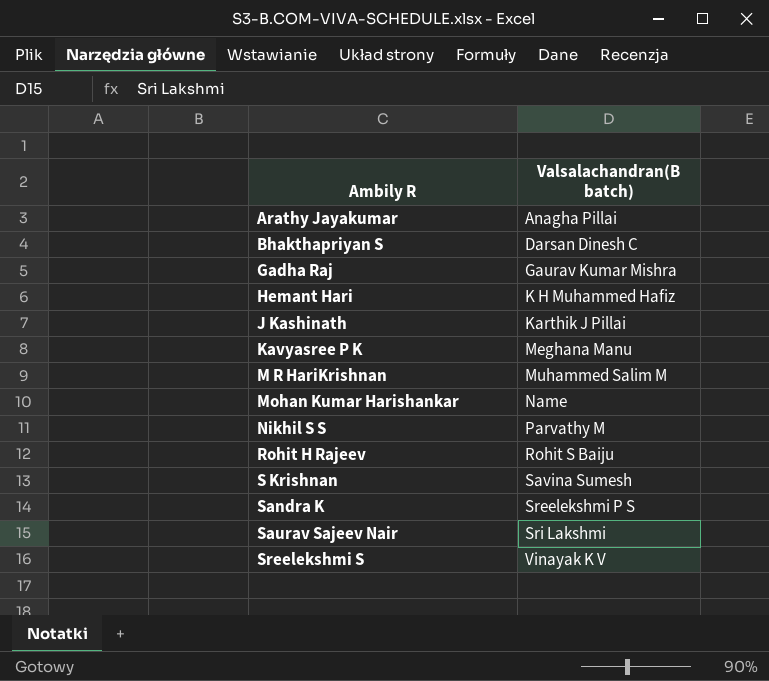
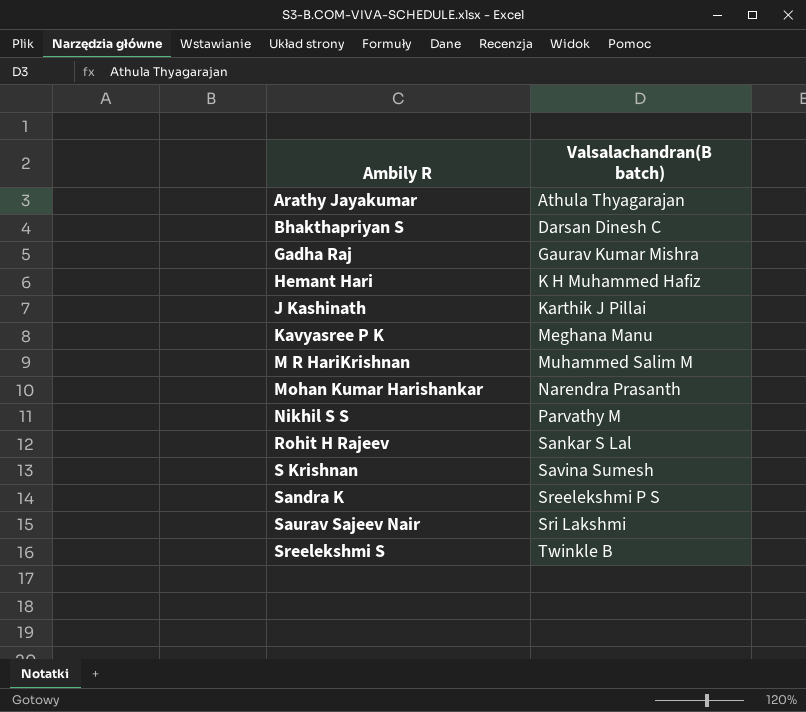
Arathy Jayakumar | Valsalachandran(B batch): Anagha Pillai -> Athula Thyagarajan
Mohan Kumar Harishankar | Valsalachandran(B batch): Name -> Narendra Prasanth
Rohit H Rajeev | Valsalachandran(B batch): Rohit S Baiju -> Sankar S Lal
Sreelekshmi S | Valsalachandran(B batch): Vinayak K V -> Twinkle B

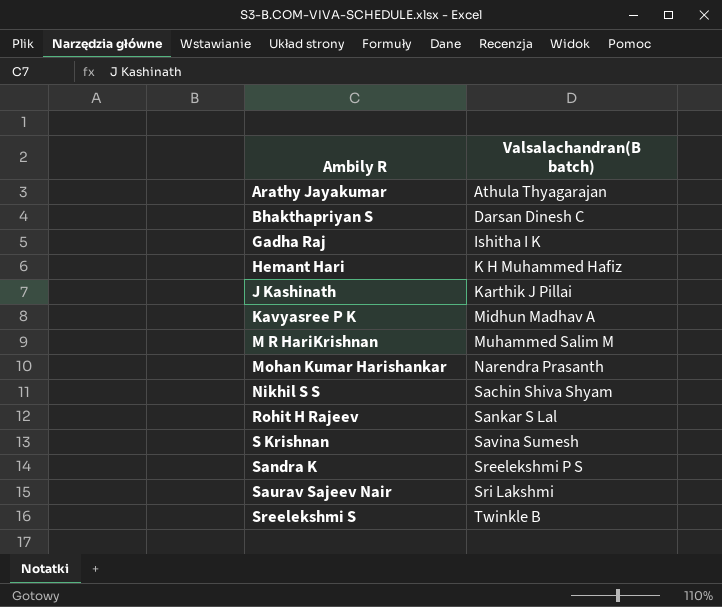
Gadha Raj | Valsalachandran(B batch): Gaurav Kumar Mishra -> Ishitha I K
Kavyasree P K | Valsalachandran(B batch): Meghana Manu -> Midhun Madhav A
Nikhil S S | Valsalachandran(B batch): Parvathy M -> Sachin Shiva Shyam

